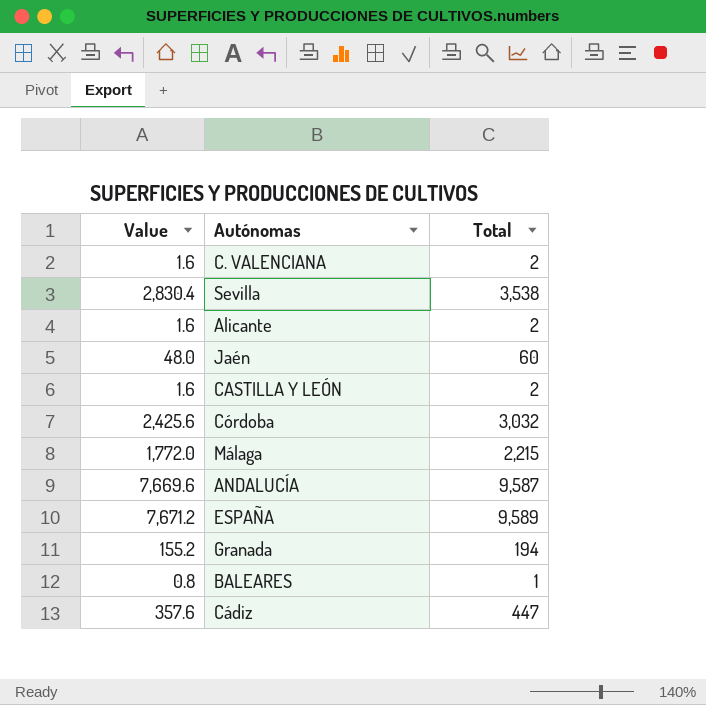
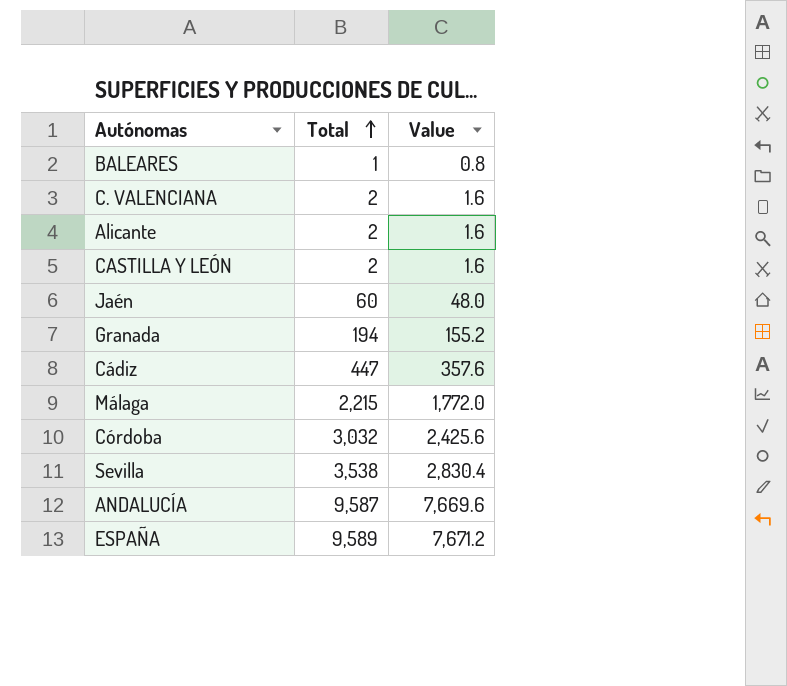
row order: none -> Total ascending
column Value | position: 1 -> 3

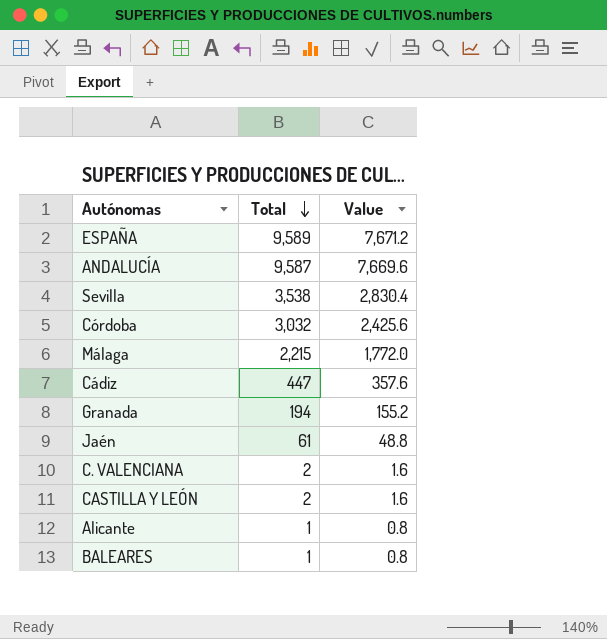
row order: Total ascending -> Total descending
Jaén | Total: 60 -> 61
Jaén | Value: 48.0 -> 48.8
Alicante | Total: 2 -> 1
Alicante | Value: 1.6 -> 0.8

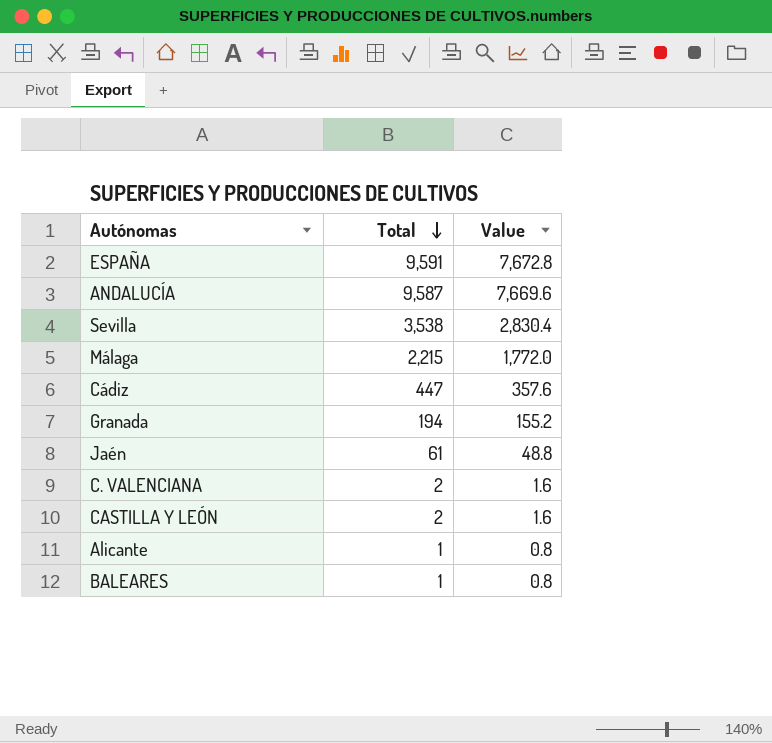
row Córdoba: 3,032 | 2,425.6 -> none
ESPAÑA | Total: 9,589 -> 9,591
ESPAÑA | Value: 7,671.2 -> 7,672.8

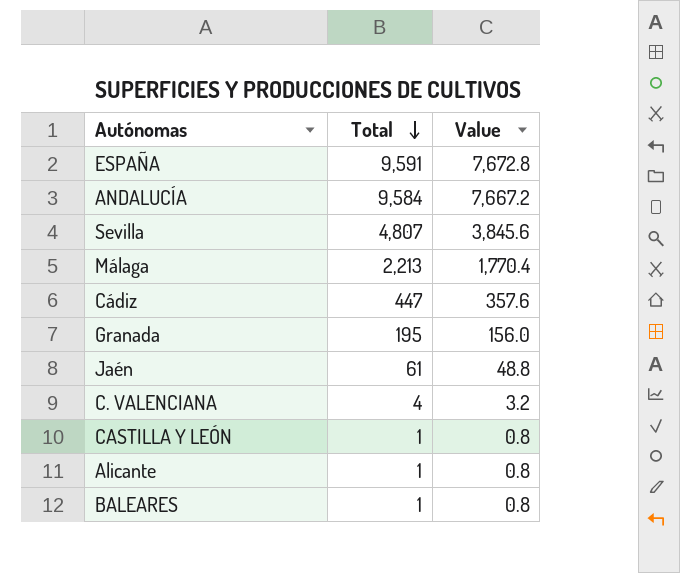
ANDALUCÍA | Total: 9,587 -> 9,584
ANDALUCÍA | Value: 7,669.6 -> 7,667.2
Sevilla | Total: 3,538 -> 4,807
Sevilla | Value: 2,830.4 -> 3,845.6
Málaga | Total: 2,215 -> 2,213
Málaga | Value: 1,772.0 -> 1,770.4
Granada | Total: 194 -> 195
Granada | Value: 155.2 -> 156.0
C. VALENCIANA | Total: 2 -> 4
C. VALENCIANA | Value: 1.6 -> 3.2
CASTILLA Y LEÓN | Total: 2 -> 1
CASTILLA Y LEÓN | Value: 1.6 -> 0.8

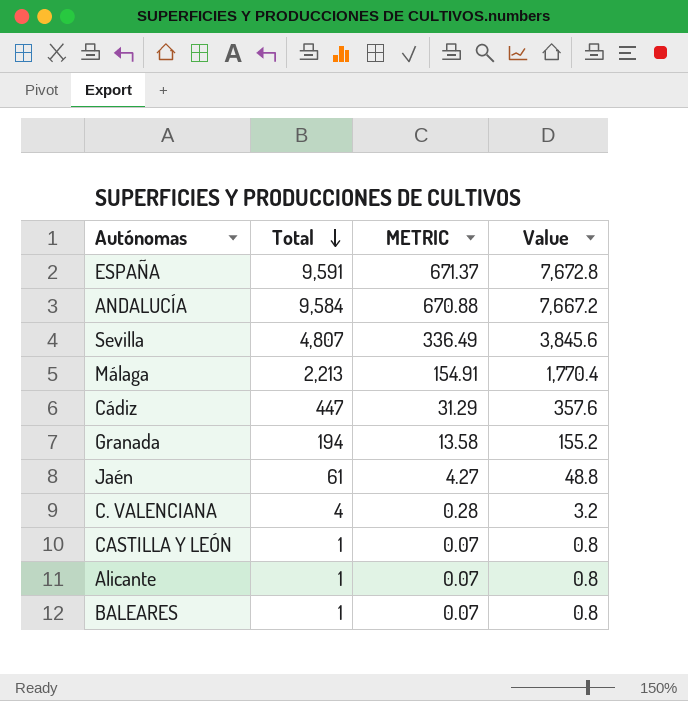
column METRIC | formula: none -> [Total] * 0.07
Granada | Total: 195 -> 194
Granada | Value: 156.0 -> 155.2

